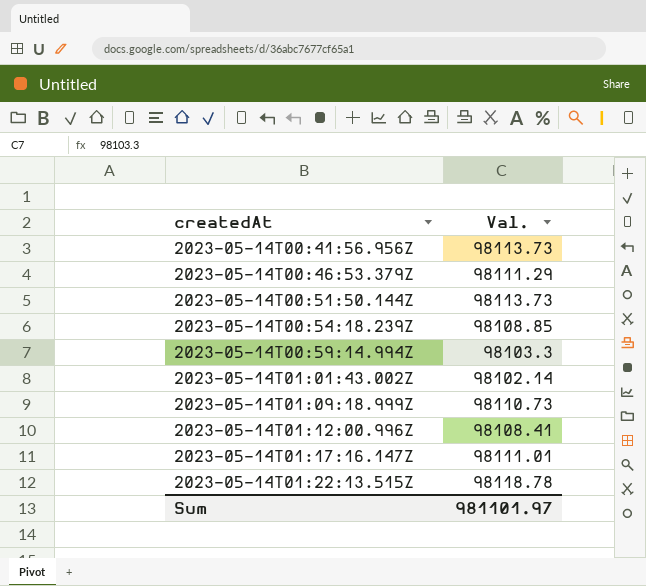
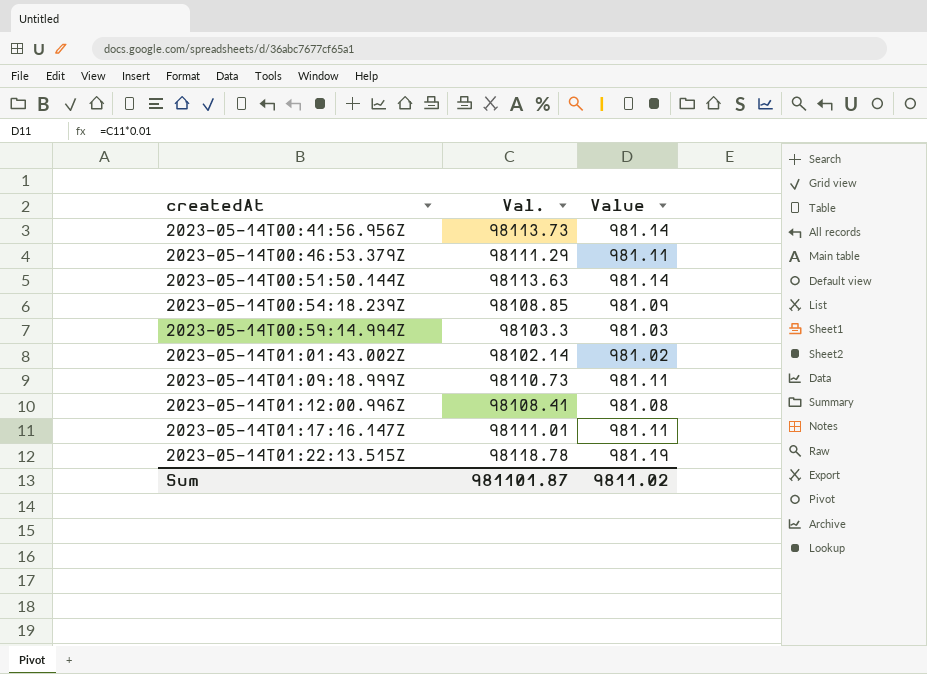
column Value | formula: none -> [Val.] * 0.01
2023-05-14T00:51:50.144Z | Val.: 98113.73 -> 98113.63
Sum | Val.: 981101.97 -> 981101.87

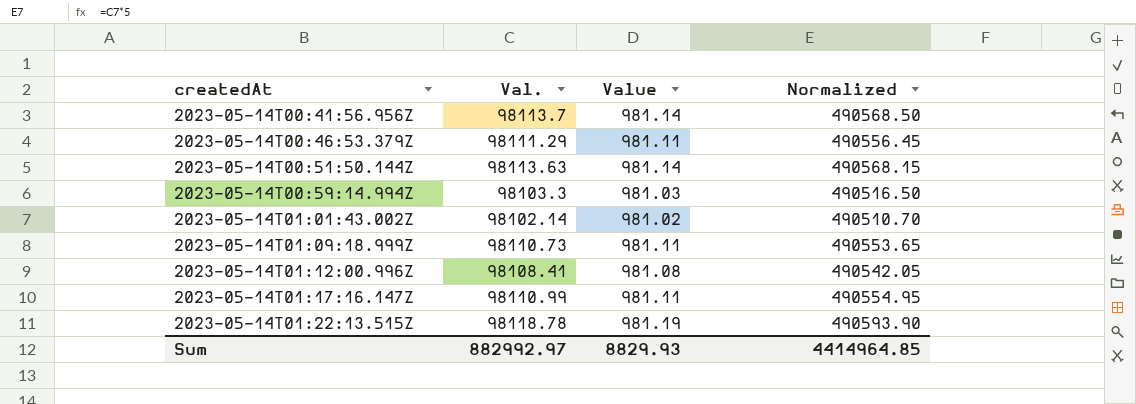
column Normalized | formula: none -> [Val.] * 5
row 2023-05-14T00:54:18.239Z: 98108.85 | 981.09 -> none
2023-05-14T00:41:56.956Z | Val.: 98113.73 -> 98113.7
2023-05-14T01:17:16.147Z | Val.: 98111.01 -> 98110.99
Sum | Val.: 981101.87 -> 882992.97
Sum | Value: 9811.02 -> 8829.93

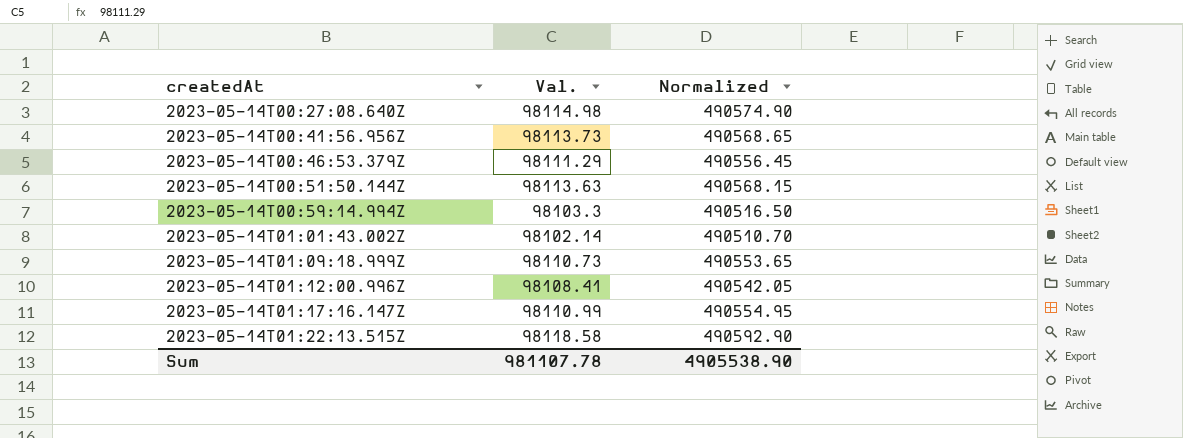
column Value | formula: [Val.] * 0.01 -> none
row 2023-05-14T00:27:08.640Z: none -> 98114.98 | 490574.90
2023-05-14T00:41:56.956Z | Val.: 98113.7 -> 98113.73
2023-05-14T00:41:56.956Z | Normalized: 490568.50 -> 490568.65
2023-05-14T01:22:13.515Z | Val.: 98118.78 -> 98118.58
2023-05-14T01:22:13.515Z | Normalized: 490593.90 -> 490592.90
Sum | Val.: 882992.97 -> 981107.78
Sum | Normalized: 4414964.85 -> 4905538.90

